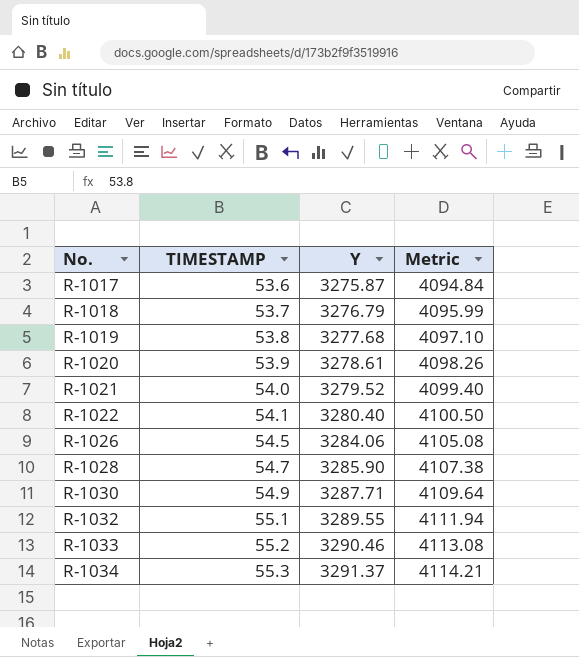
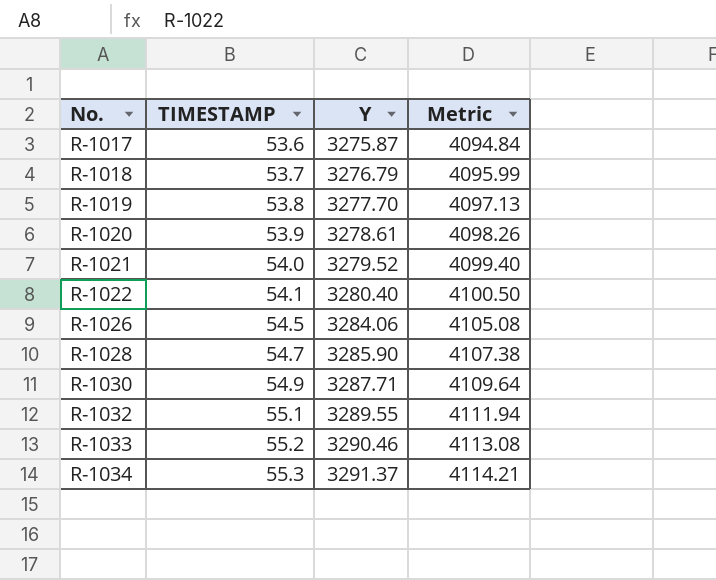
R-1019 | Y: 3277.68 -> 3277.70
R-1019 | Metric: 4097.10 -> 4097.13

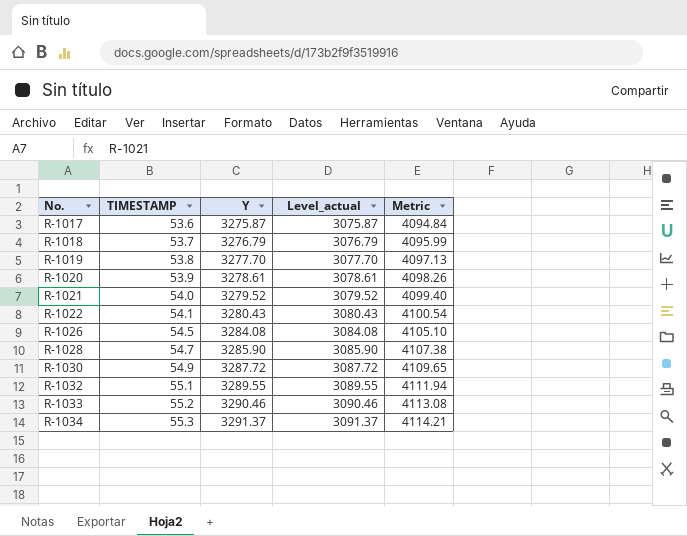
column Level_actual | formula: none -> [Y] - 200
R-1022 | Y: 3280.40 -> 3280.43
R-1022 | Metric: 4100.50 -> 4100.54
R-1026 | Y: 3284.06 -> 3284.08
R-1026 | Metric: 4105.08 -> 4105.10
R-1030 | Y: 3287.71 -> 3287.72
R-1030 | Metric: 4109.64 -> 4109.65

